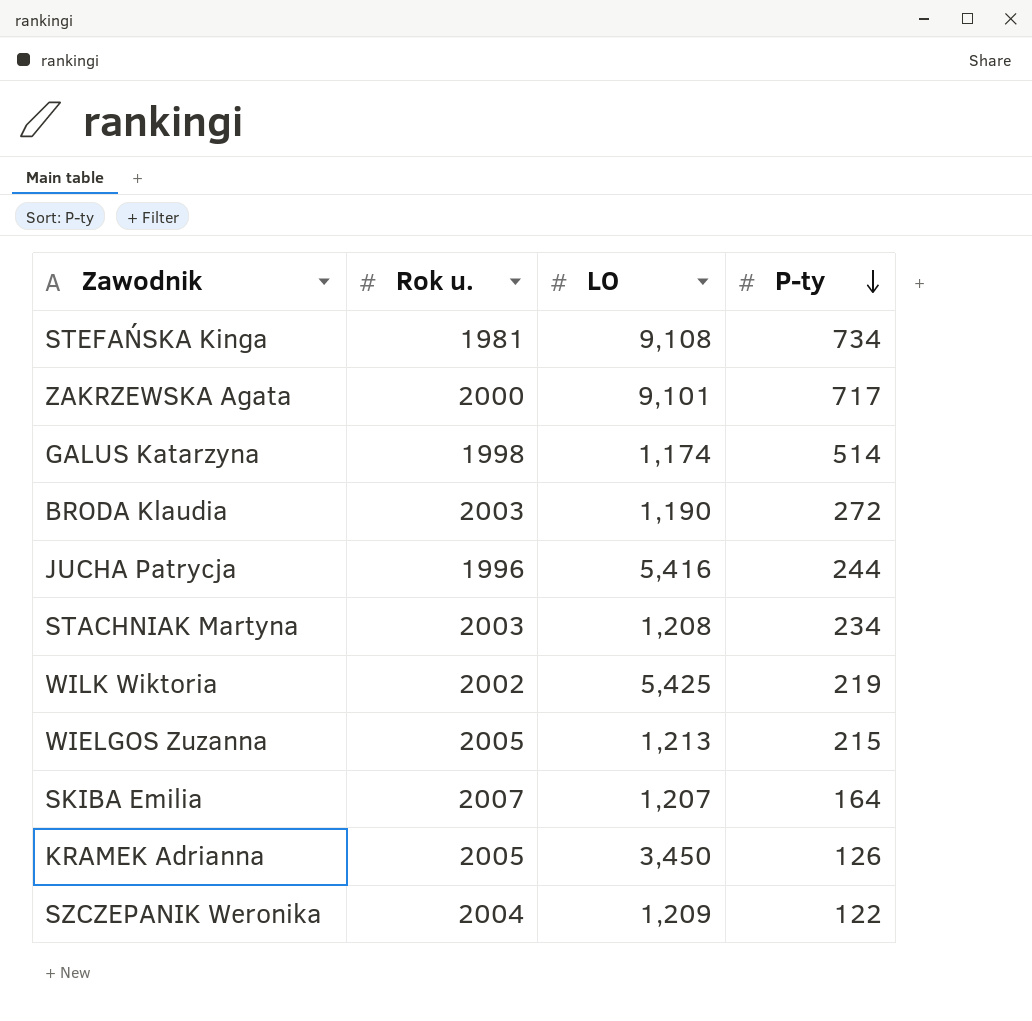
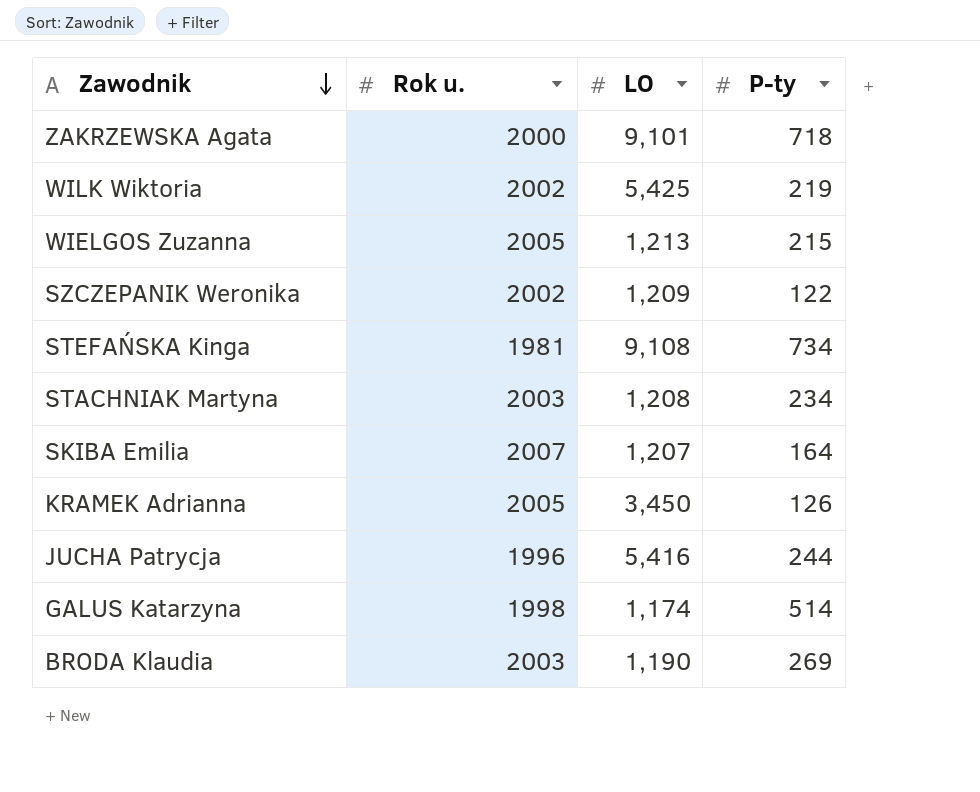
row order: P-ty descending -> Zawodnik descending
ZAKRZEWSKA Agata | P-ty: 717 -> 718
SZCZEPANIK Weronika | Rok u.: 2004 -> 2002
BRODA Klaudia | P-ty: 272 -> 269

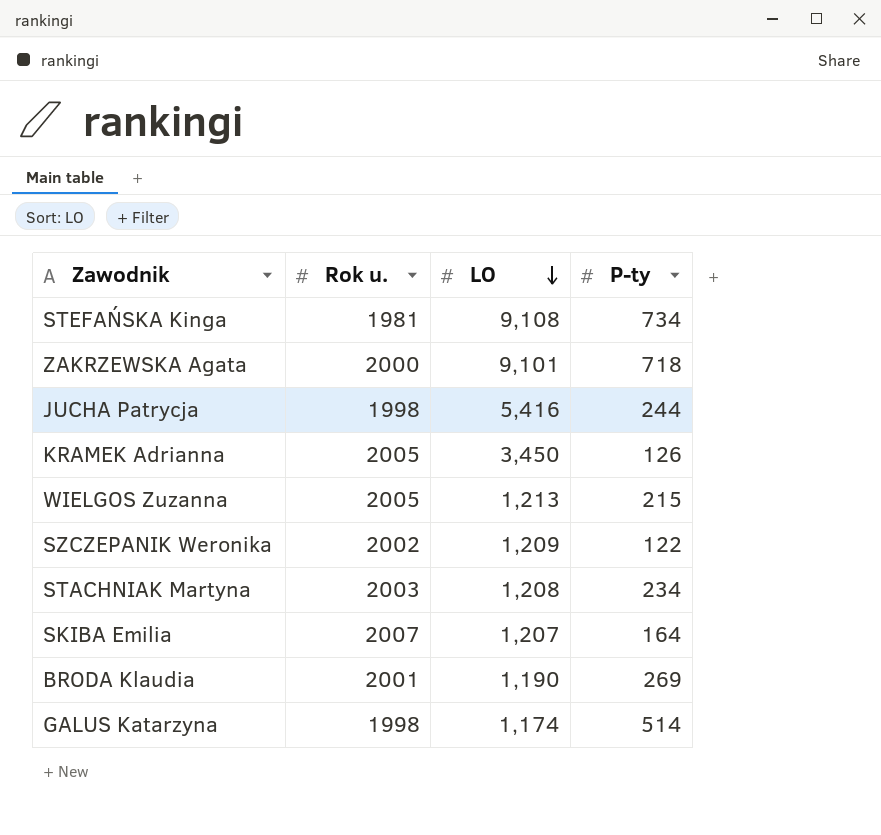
row order: Zawodnik descending -> LO descending
row WILK Wiktoria: 2002 | 5,425 | 219 -> none
JUCHA Patrycja | Rok u.: 1996 -> 1998
BRODA Klaudia | Rok u.: 2003 -> 2001

